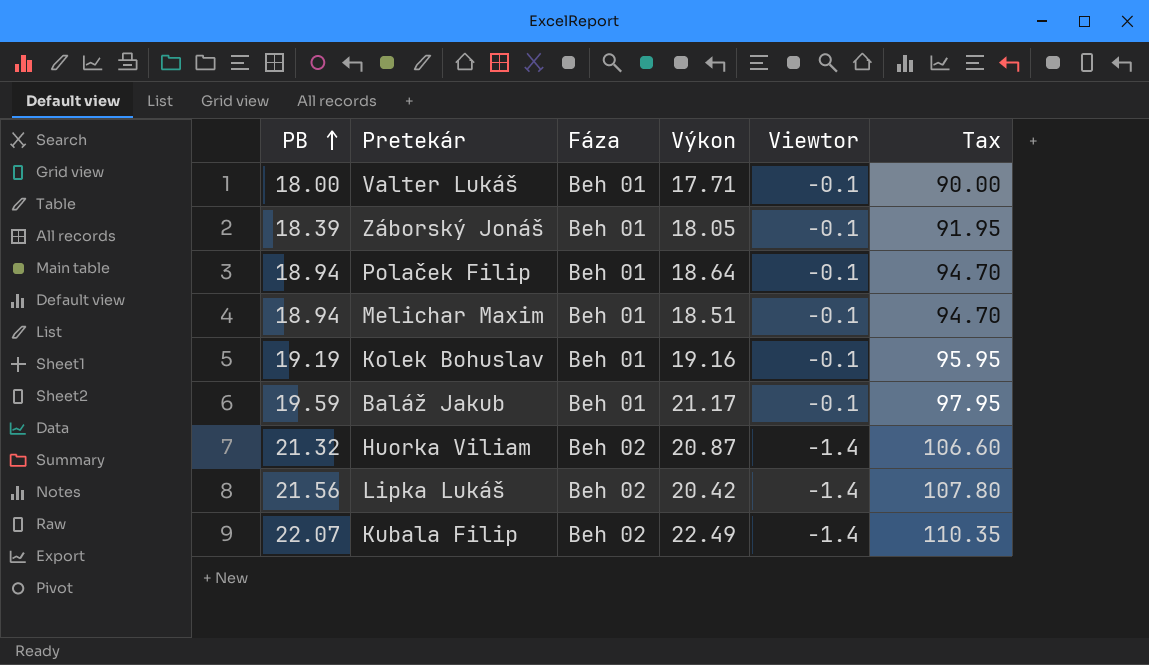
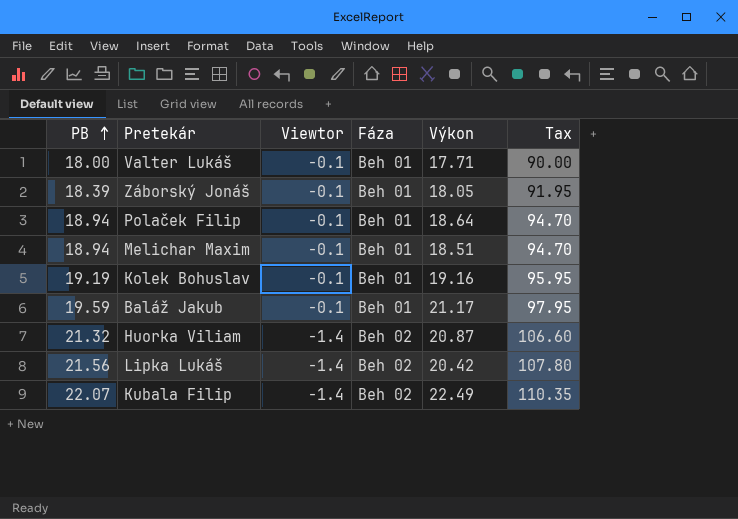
column Viewtor | position: 5 -> 3

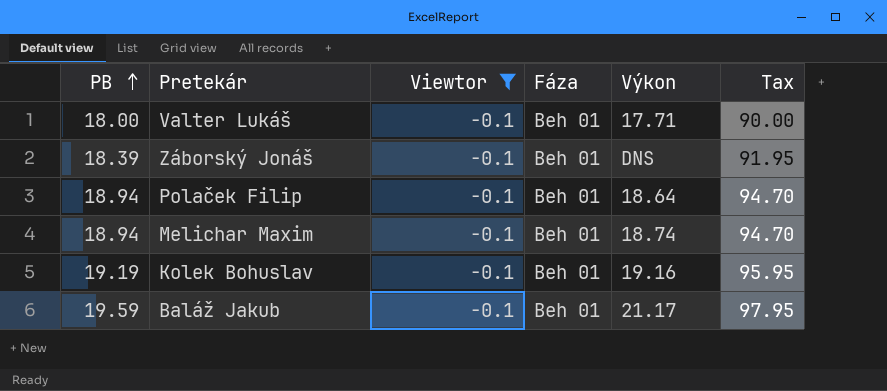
filter: none -> Viewtor = -0.1
Záborský Jonáš | Výkon: 18.05 -> DNS
Melichar Maxim | Výkon: 18.51 -> 18.74

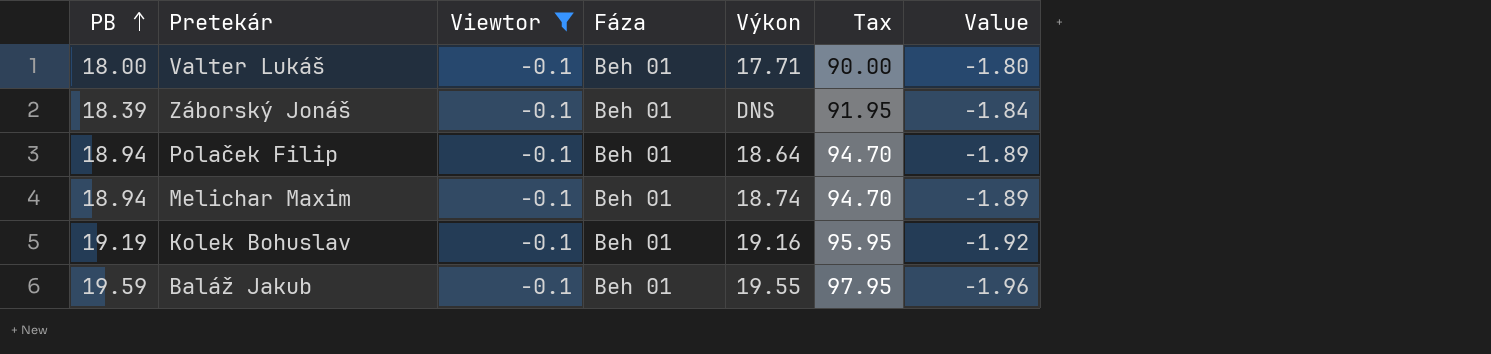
column Value | formula: none -> [PB] * [Viewtor]
Baláž Jakub | Výkon: 21.17 -> 19.55

